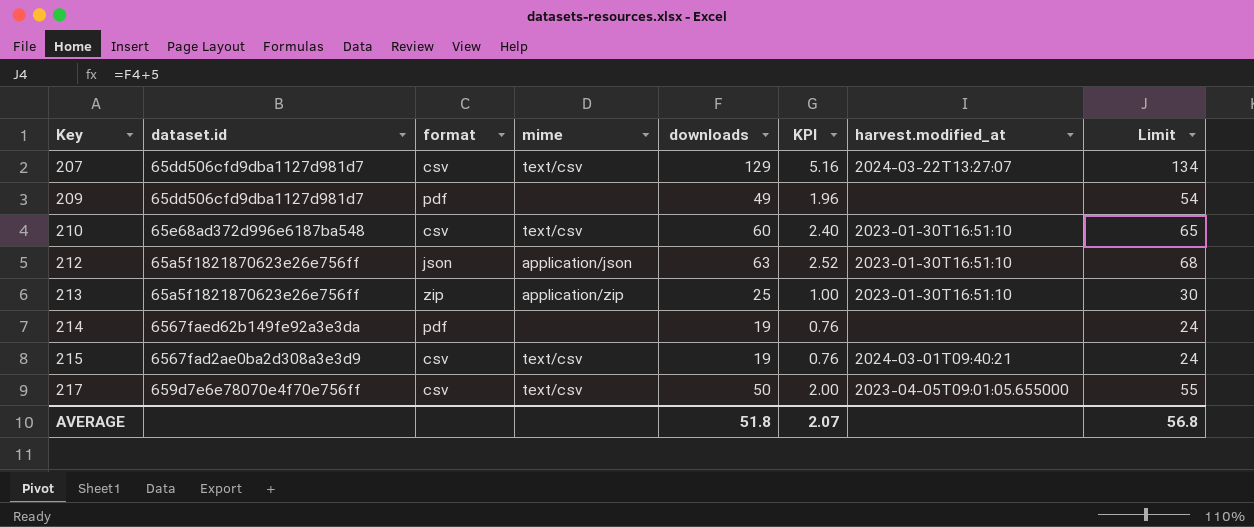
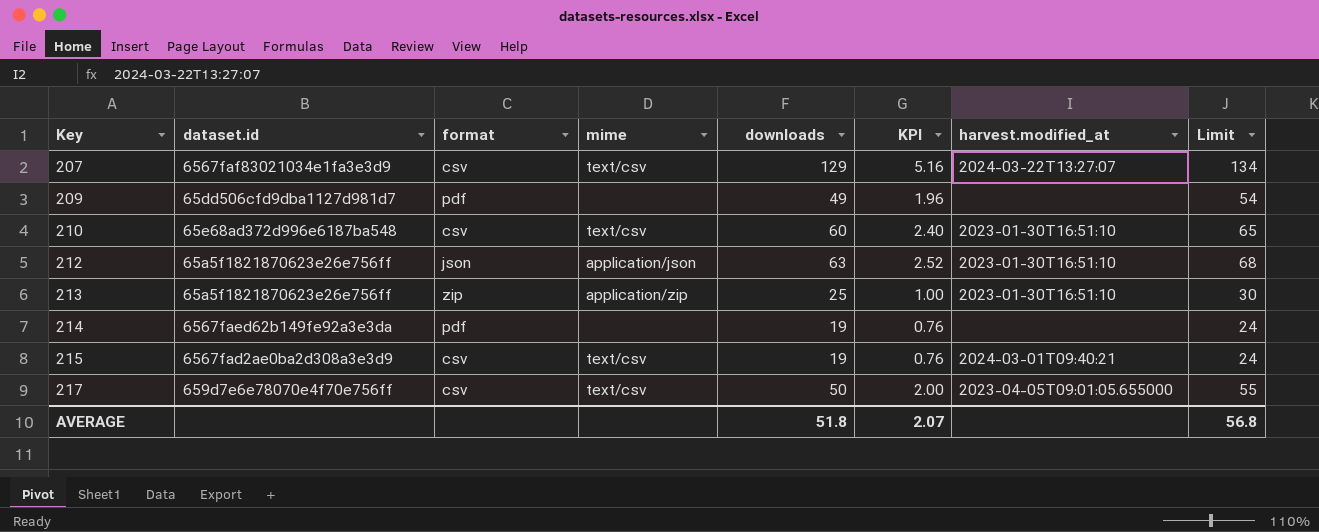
207 | dataset.id: 65dd506cfd9dba1127d981d7 -> 6567faf83021034e1fa3e3d9

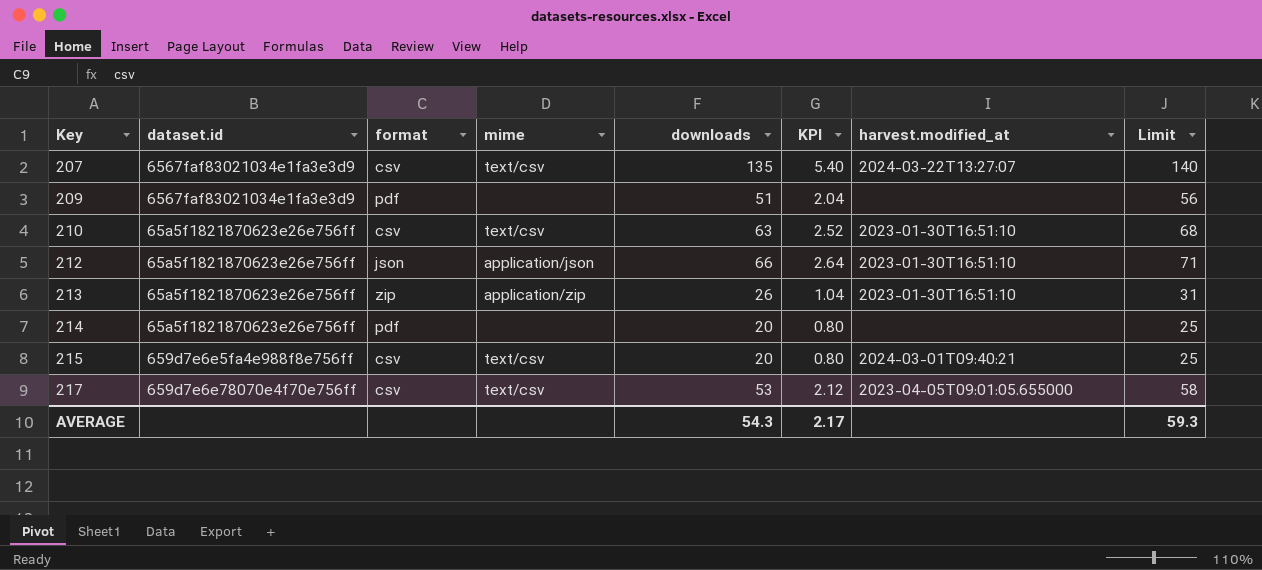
207 | downloads: 129 -> 135
207 | KPI: 5.16 -> 5.40
207 | Limit: 134 -> 140
209 | dataset.id: 65dd506cfd9dba1127d981d7 -> 6567faf83021034e1fa3e3d9
209 | downloads: 49 -> 51
209 | KPI: 1.96 -> 2.04
209 | Limit: 54 -> 56
210 | dataset.id: 65e68ad372d996e6187ba548 -> 65a5f1821870623e26e756ff
210 | downloads: 60 -> 63
210 | KPI: 2.40 -> 2.52
210 | Limit: 65 -> 68
212 | downloads: 63 -> 66
212 | KPI: 2.52 -> 2.64
212 | Limit: 68 -> 71
213 | downloads: 25 -> 26
213 | KPI: 1.00 -> 1.04
213 | Limit: 30 -> 31
214 | dataset.id: 6567faed62b149fe92a3e3da -> 65a5f1821870623e26e756ff
214 | downloads: 19 -> 20
214 | KPI: 0.76 -> 0.80
214 | Limit: 24 -> 25
215 | dataset.id: 6567fad2ae0ba2d308a3e3d9 -> 659d7e6e5fa4e988f8e756ff
215 | downloads: 19 -> 20
215 | KPI: 0.76 -> 0.80
215 | Limit: 24 -> 25
217 | downloads: 50 -> 53
217 | KPI: 2.00 -> 2.12
217 | Limit: 55 -> 58
AVERAGE | downloads: 51.8 -> 54.3
AVERAGE | KPI: 2.07 -> 2.17
AVERAGE | Limit: 56.8 -> 59.3

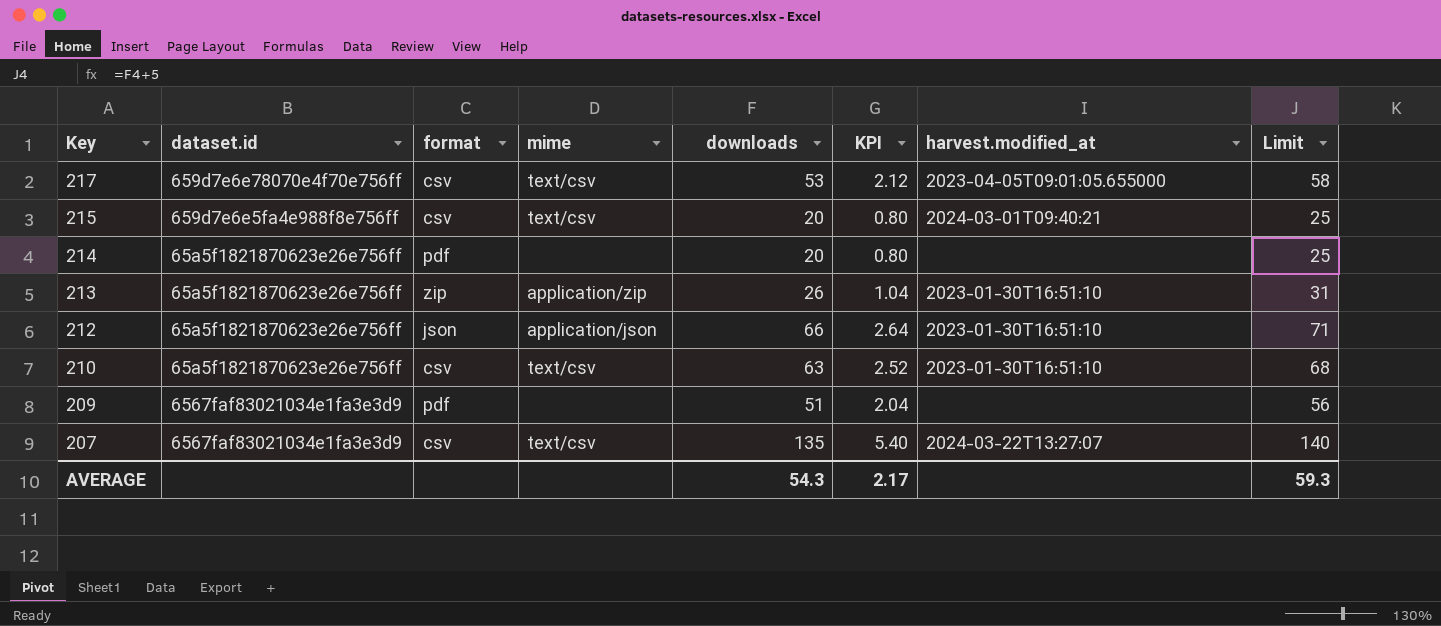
row order: Key ascending -> Key descending

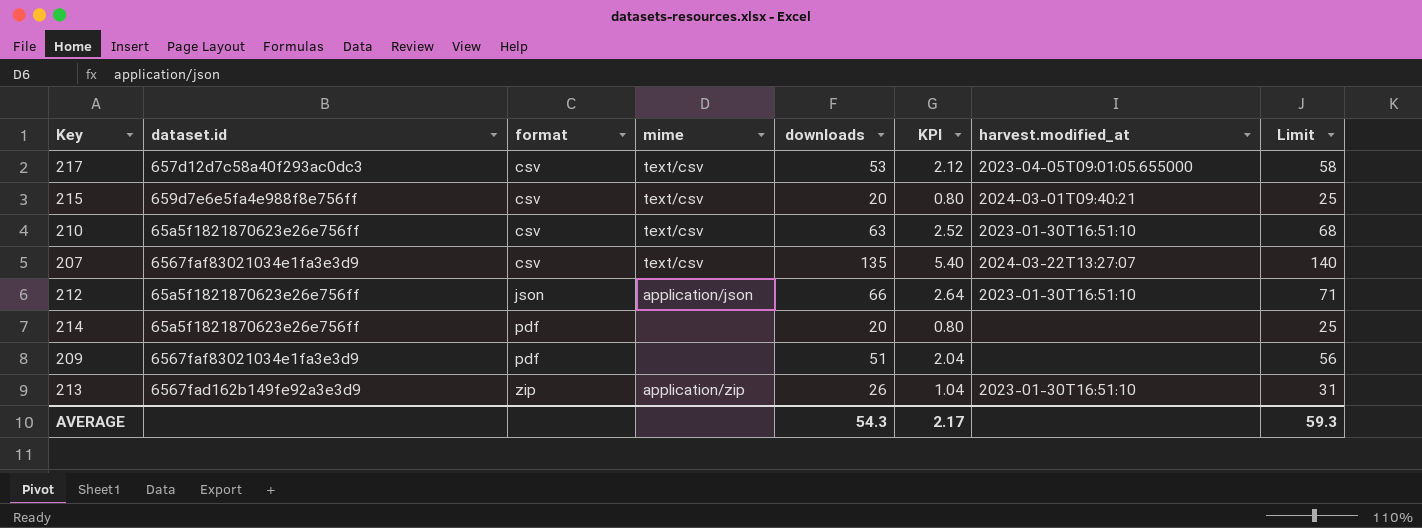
row order: Key descending -> format ascending
217 | dataset.id: 659d7e6e78070e4f70e756ff -> 657d12d7c58a40f293ac0dc3
213 | dataset.id: 65a5f1821870623e26e756ff -> 6567fad162b149fe92a3e3d9

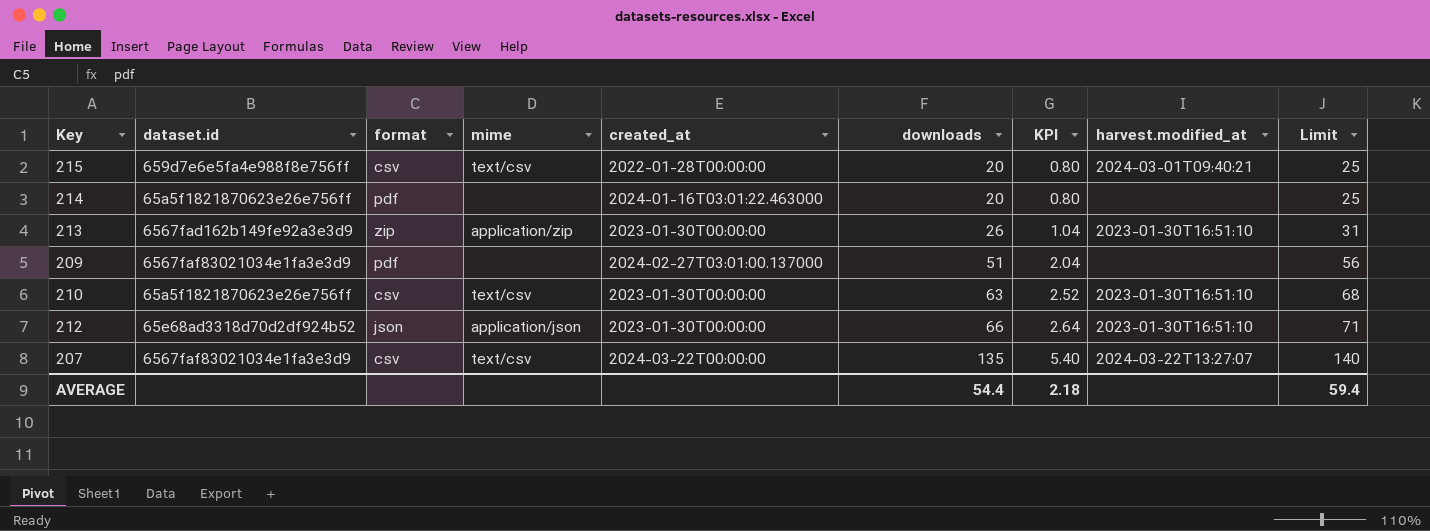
row order: format ascending -> downloads ascending
column created_at | position: none -> 5
row 217: 657d12d7c58a40f293ac0dc3 | csv | text/csv | 53 | 2.12 | 2023-04-05T09:01:05.655000 | 58 -> none
212 | dataset.id: 65a5f1821870623e26e756ff -> 65e68ad3318d70d2df924b52
AVERAGE | downloads: 54.3 -> 54.4
AVERAGE | KPI: 2.17 -> 2.18
AVERAGE | Limit: 59.3 -> 59.4

